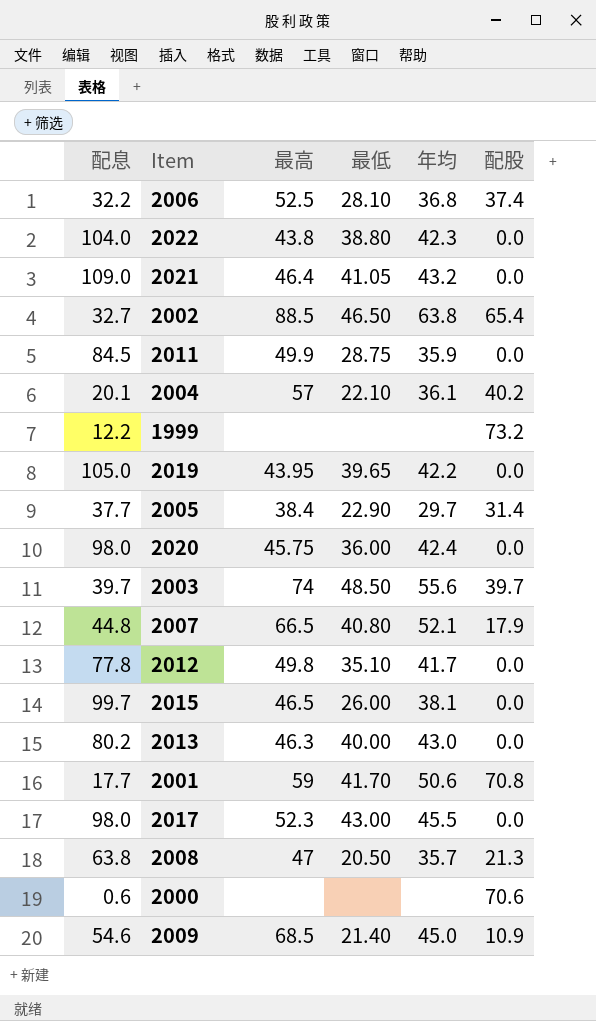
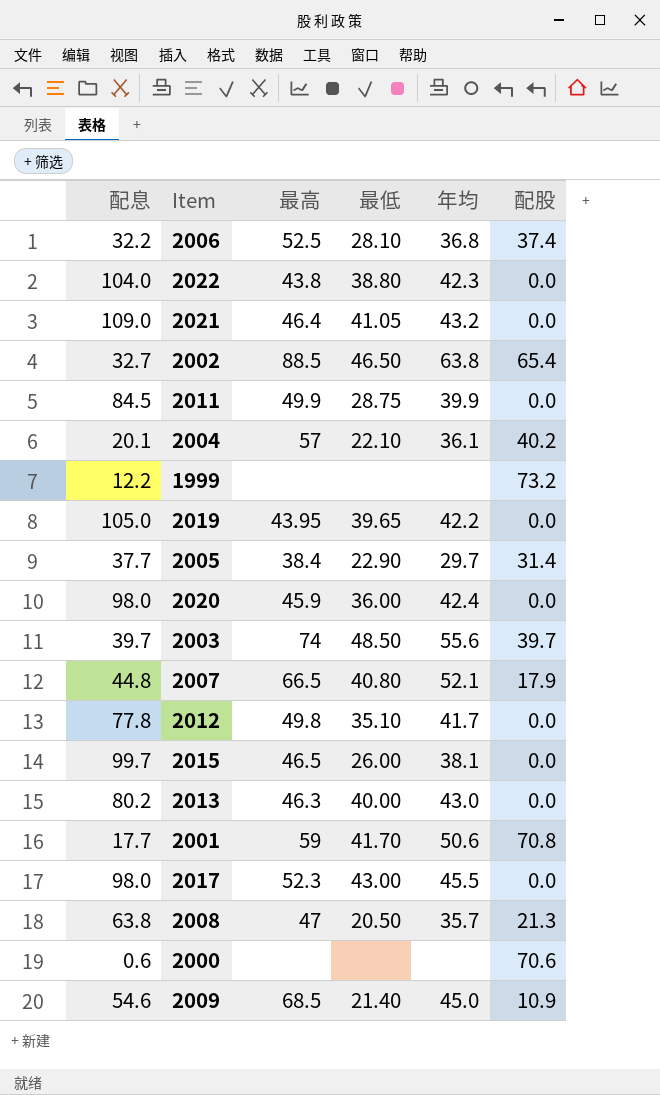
2011 | 年均: 35.9 -> 39.9
2020 | 最高: 45.75 -> 45.9

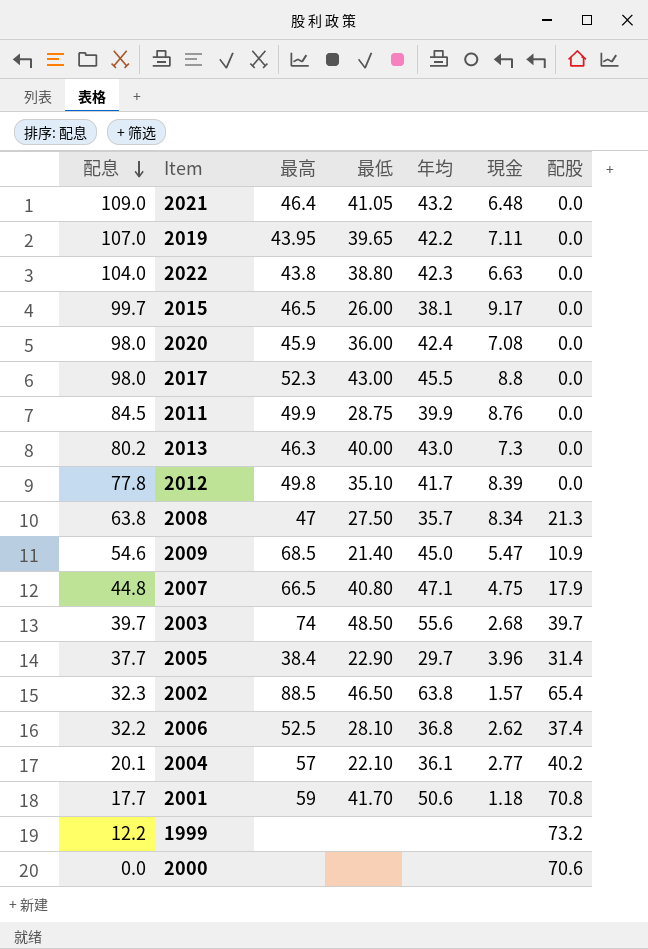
row order: none -> 配息 descending
column 現金 | position: none -> 6
2019 | 配息: 105.0 -> 107.0
2008 | 最低: 20.50 -> 27.50
2007 | 年均: 52.1 -> 47.1
2002 | 配息: 32.7 -> 32.3
2000 | 配息: 0.6 -> 0.0

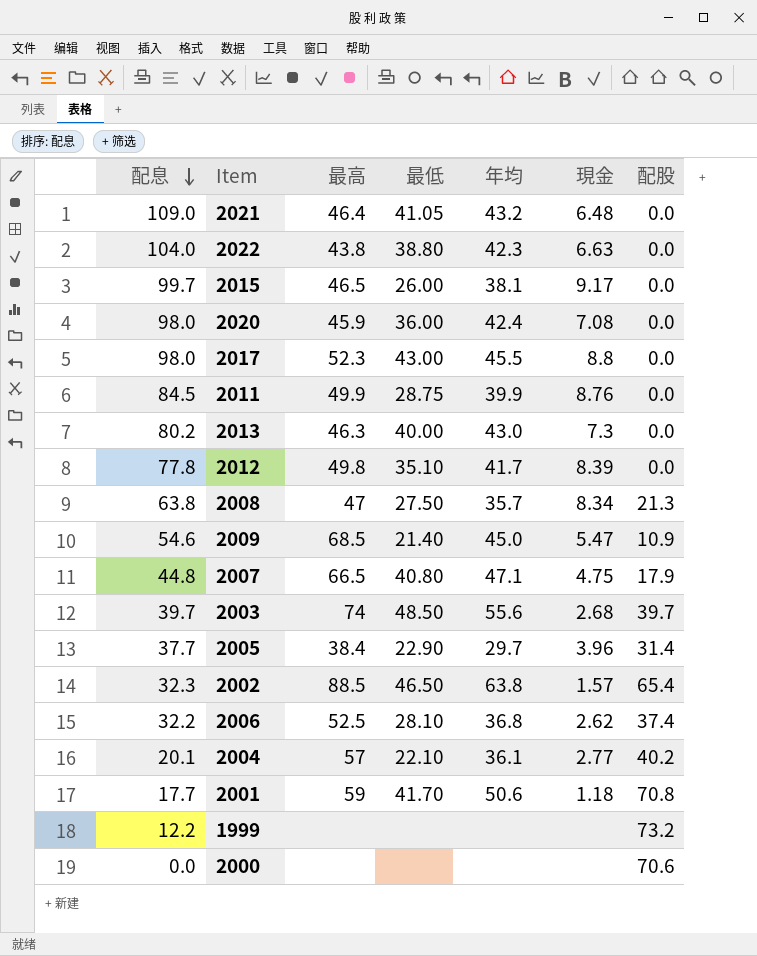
row 2019: 107.0 | 43.95 | 39.65 | 42.2 | 7.11 | 0.0 -> none

